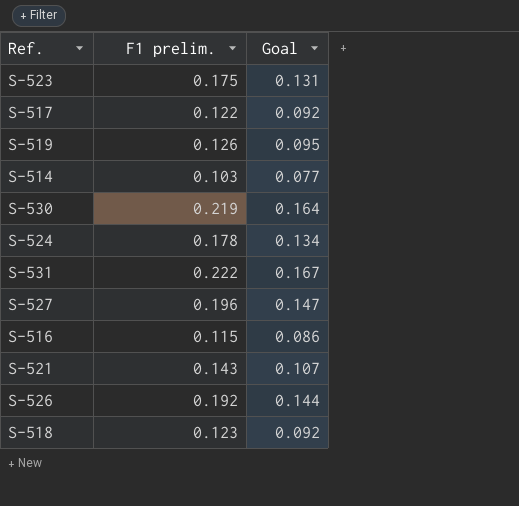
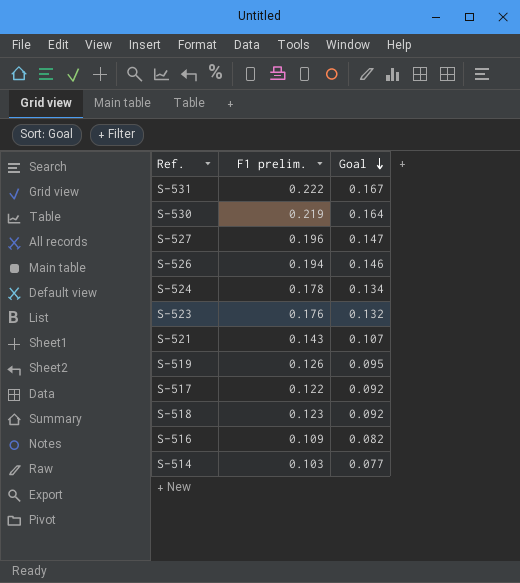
row order: none -> Goal descending
S-526 | F1 prelim.: 0.192 -> 0.194
S-526 | Goal: 0.144 -> 0.146
S-523 | F1 prelim.: 0.175 -> 0.176
S-523 | Goal: 0.131 -> 0.132
S-516 | F1 prelim.: 0.115 -> 0.109
S-516 | Goal: 0.086 -> 0.082

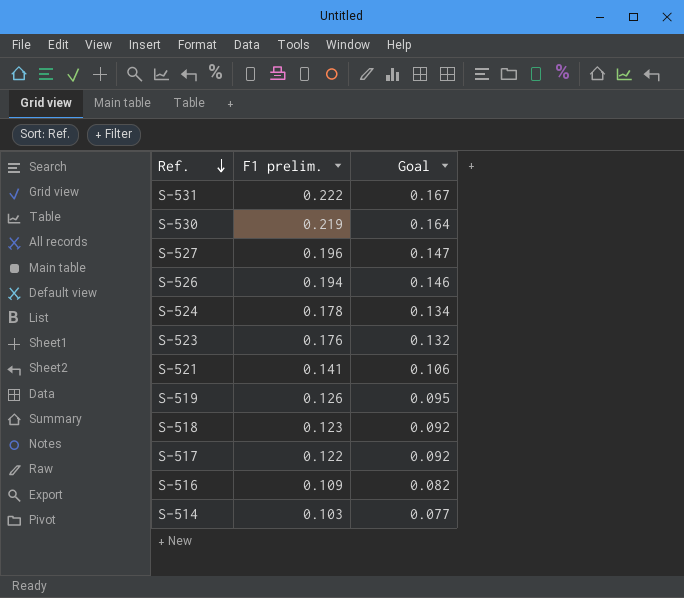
row order: Goal descending -> Ref. descending
S-521 | F1 prelim.: 0.143 -> 0.141
S-521 | Goal: 0.107 -> 0.106

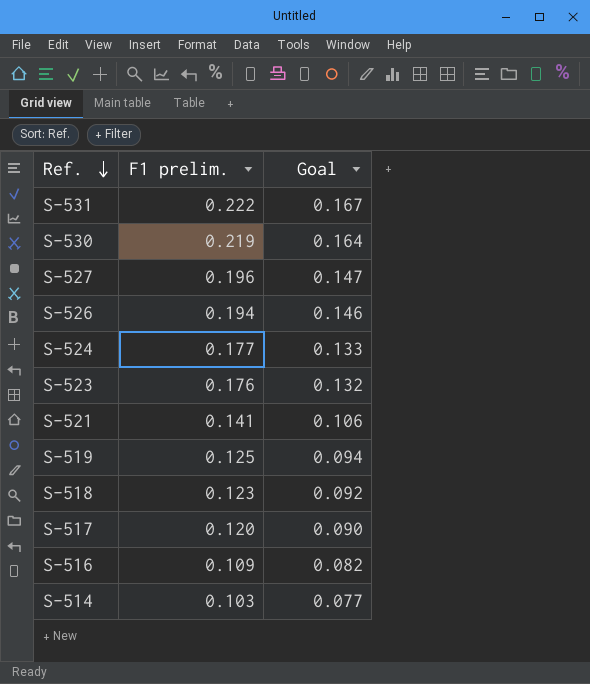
S-524 | F1 prelim.: 0.178 -> 0.177
S-524 | Goal: 0.134 -> 0.133
S-519 | F1 prelim.: 0.126 -> 0.125
S-519 | Goal: 0.095 -> 0.094
S-517 | F1 prelim.: 0.122 -> 0.120
S-517 | Goal: 0.092 -> 0.090

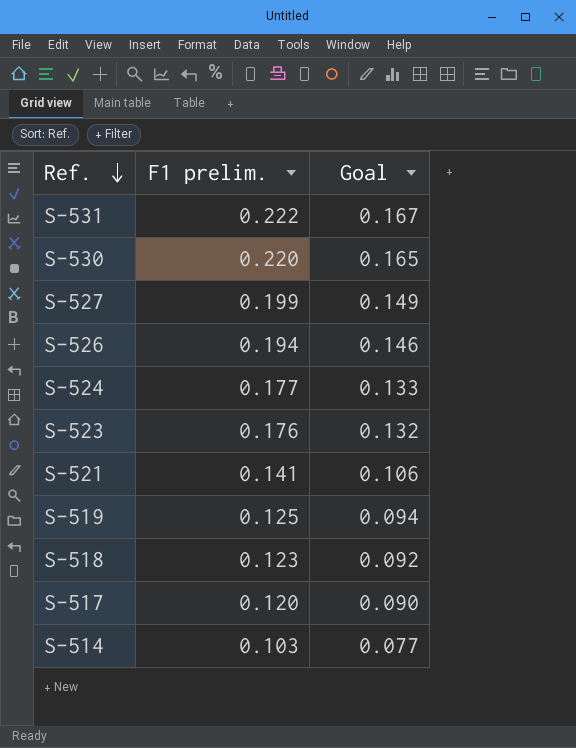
row S-516: 0.109 | 0.082 -> none
S-530 | F1 prelim.: 0.219 -> 0.220
S-530 | Goal: 0.164 -> 0.165
S-527 | F1 prelim.: 0.196 -> 0.199
S-527 | Goal: 0.147 -> 0.149

